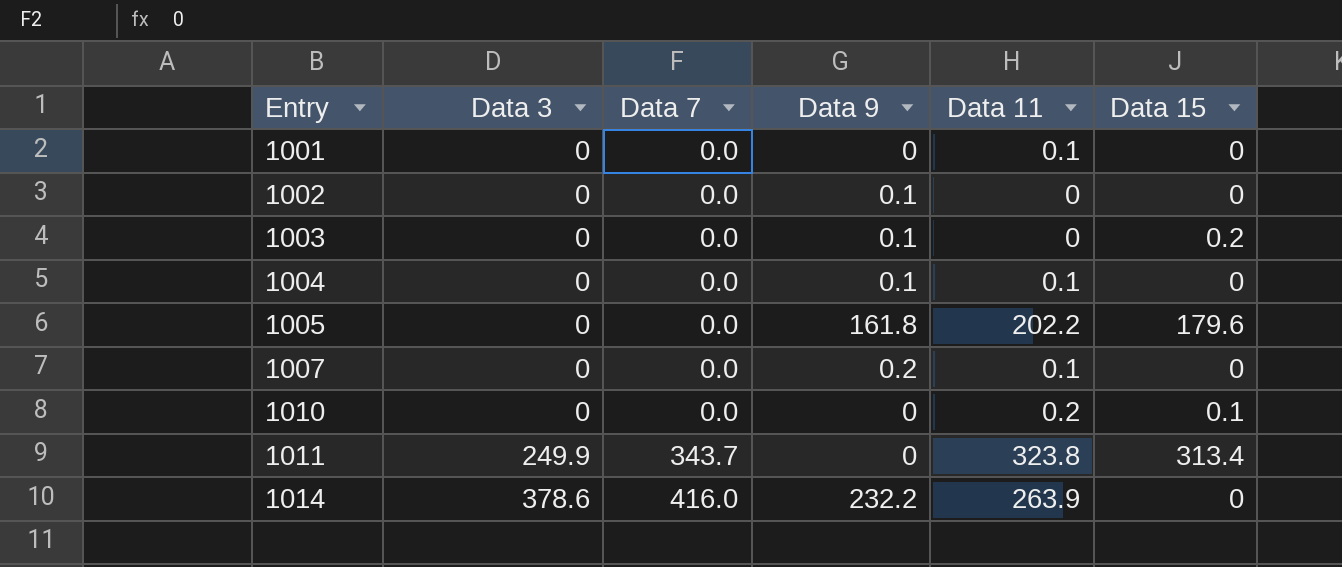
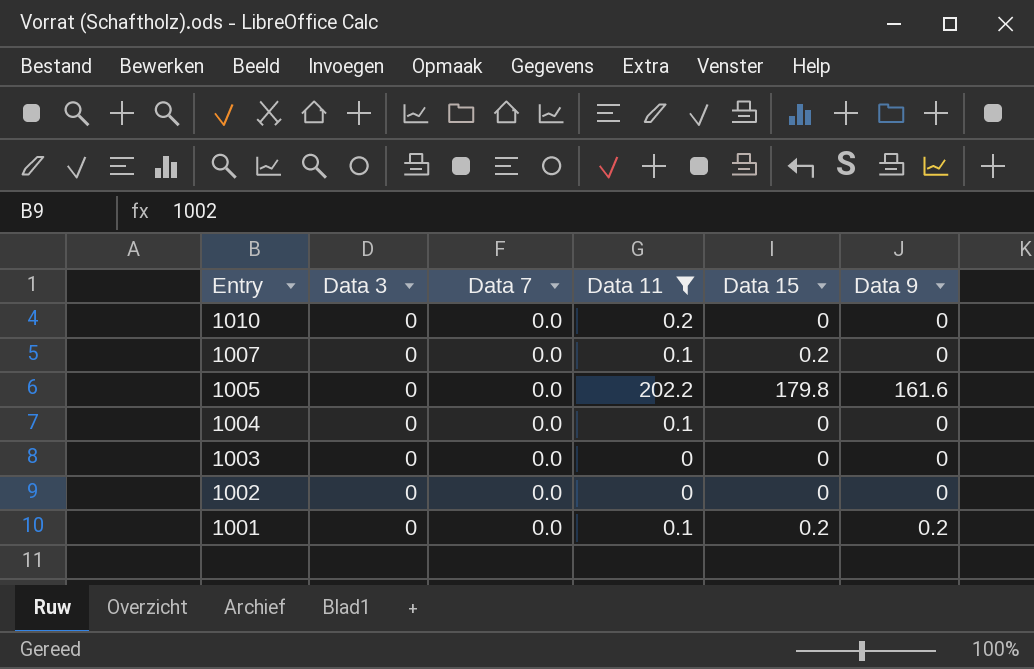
filter: none -> Data 11 <= 202.2
row order: Entry ascending -> Entry descending
column Data 9 | position: 4 -> 6
1010 | Data 15: 0.1 -> 0
1007 | Data 15: 0 -> 0.2
1007 | Data 9: 0.2 -> 0
1005 | Data 15: 179.6 -> 179.8
1005 | Data 9: 161.8 -> 161.6
1004 | Data 9: 0.1 -> 0
1003 | Data 15: 0.2 -> 0
1003 | Data 9: 0.1 -> 0
1002 | Data 9: 0.1 -> 0
1001 | Data 15: 0 -> 0.2
1001 | Data 9: 0 -> 0.2

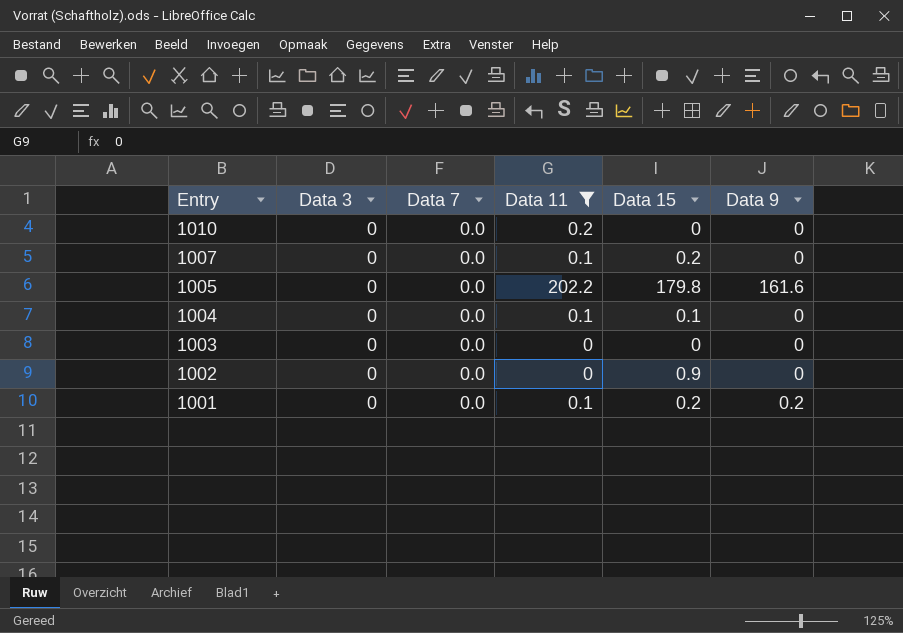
1004 | Data 15: 0 -> 0.1
1002 | Data 15: 0 -> 0.9

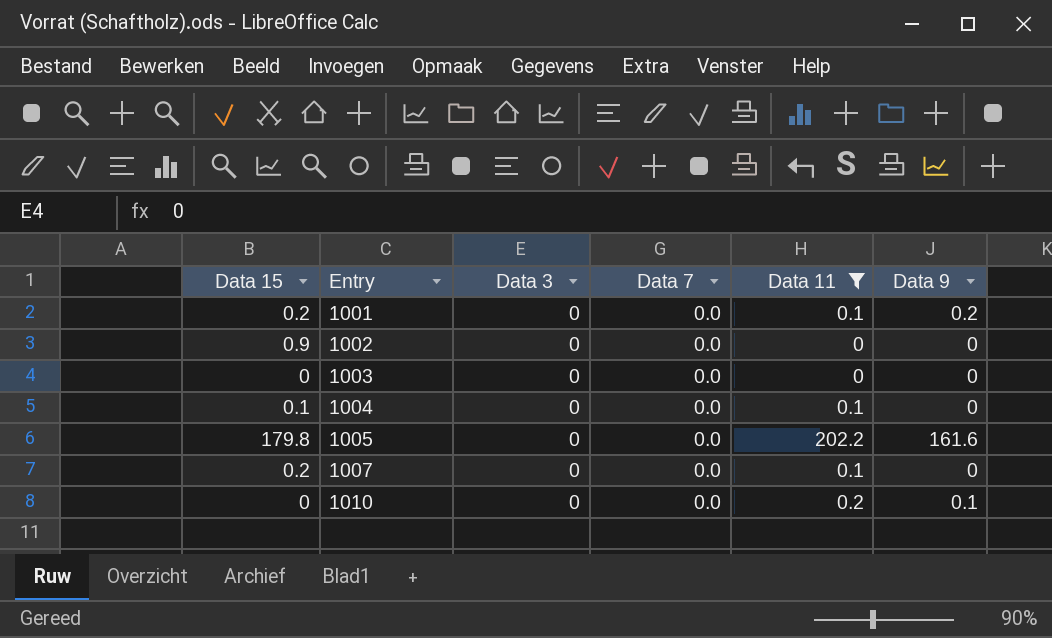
row order: Entry descending -> Entry ascending
column Data 15 | position: 5 -> 1
1010 | Data 9: 0 -> 0.1

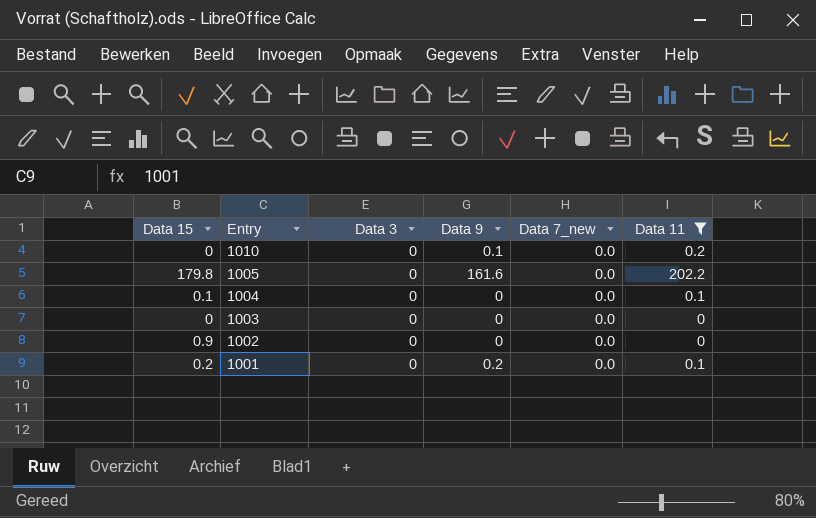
row order: Entry ascending -> Entry descending
column Data 9 | position: 6 -> 4
column name: Data 7 -> Data 7_new
row 1007: 0.2 | 0 | 0.0 | 0.1 | 0 -> none

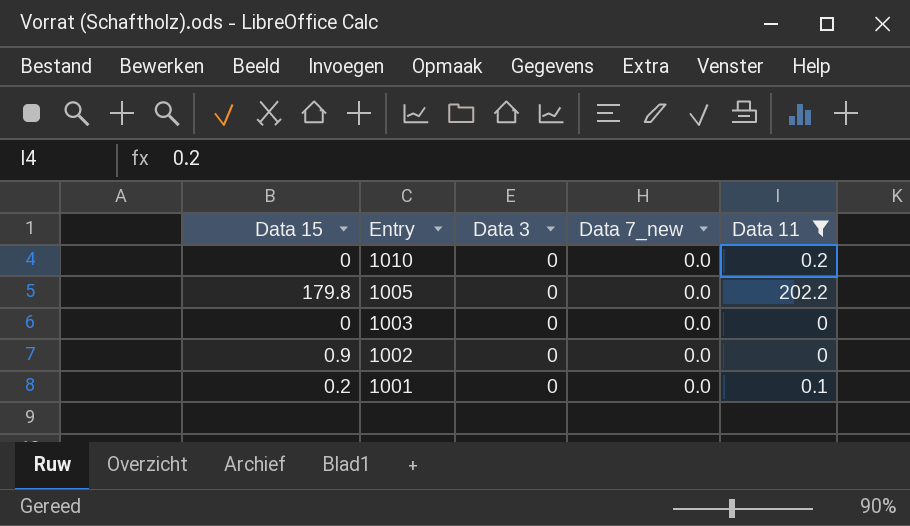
column Data 9 | position: 4 -> none
row 1004: 0.1 | 0 | 0 | 0.0 | 0.1 -> none

